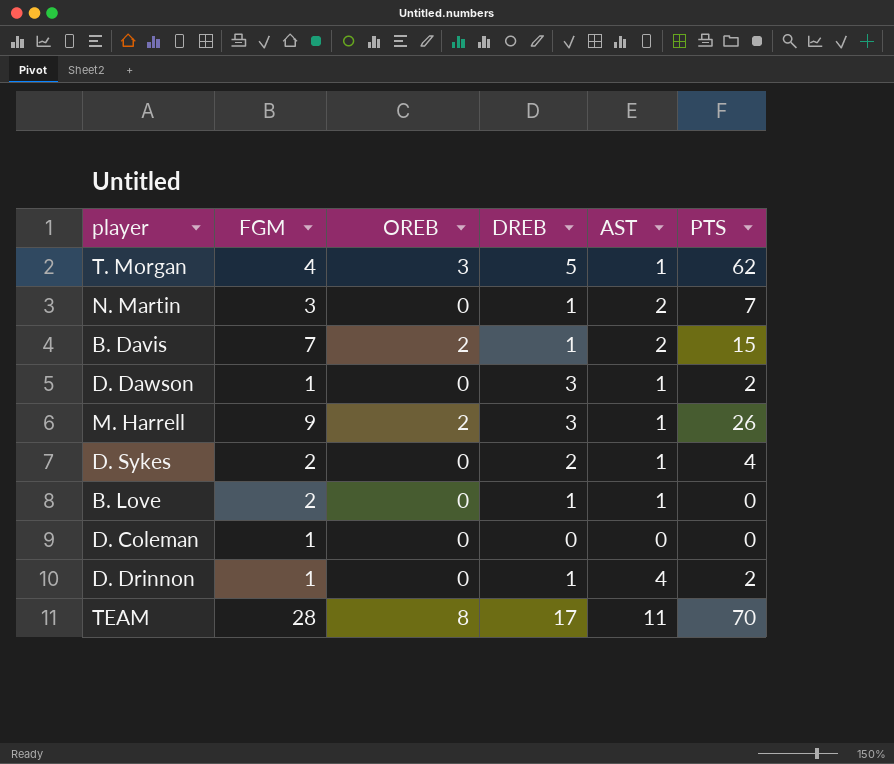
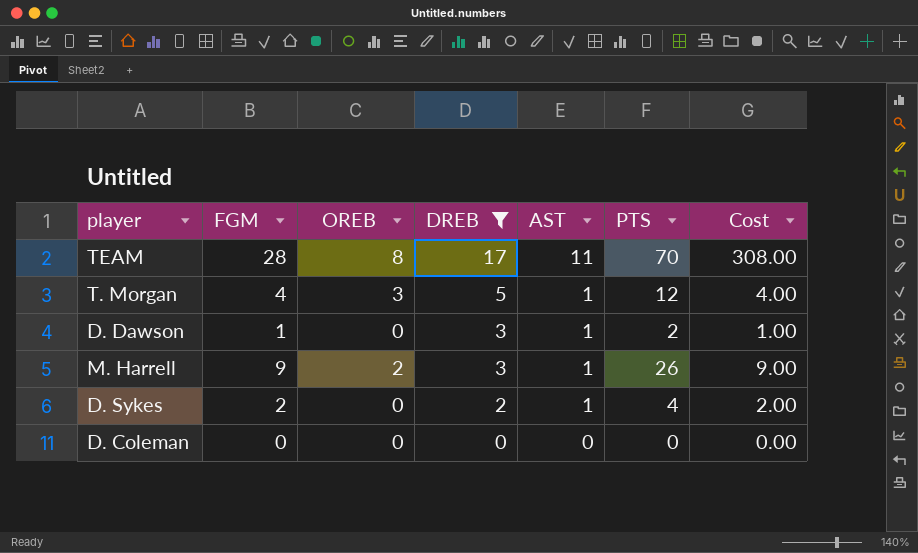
filter: none -> DREB != 1
row order: none -> DREB descending
column Cost | formula: none -> [FGM] * [AST]
T. Morgan | PTS: 62 -> 12
D. Coleman | FGM: 1 -> 0

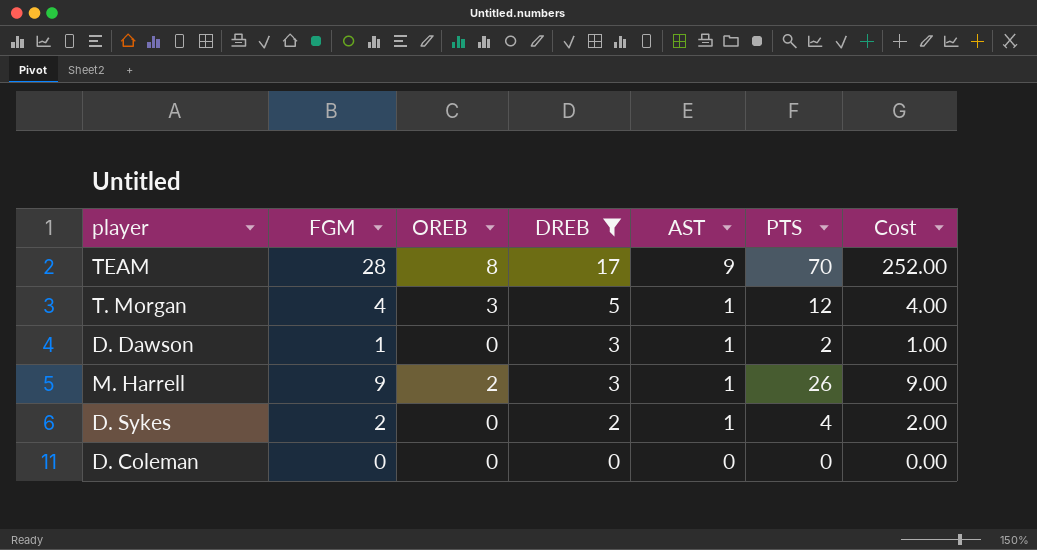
TEAM | AST: 11 -> 9
TEAM | Cost: 308.00 -> 252.00

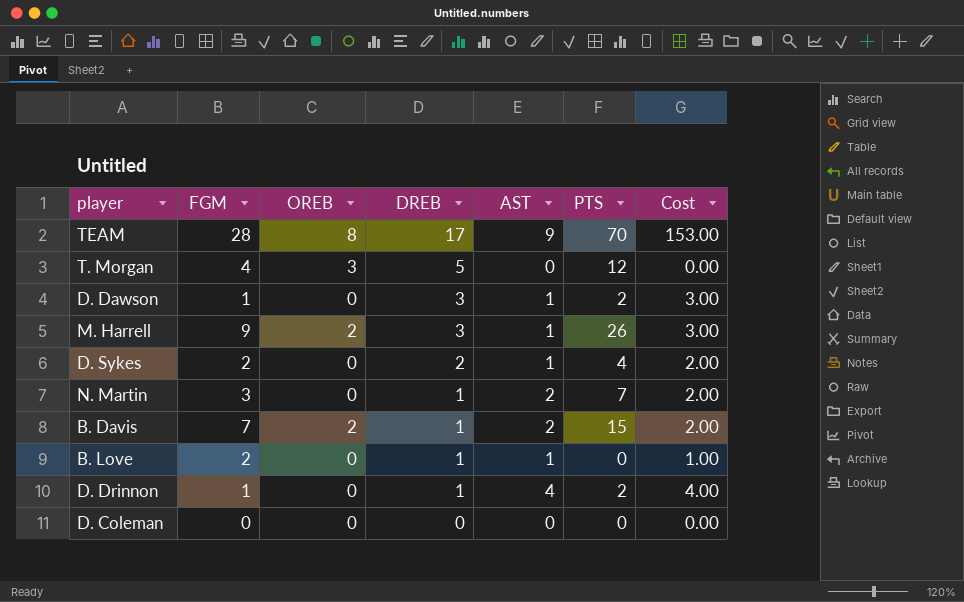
filter: DREB != 1 -> none
column Cost | formula: [FGM] * [AST] -> [DREB] * [AST]
T. Morgan | AST: 1 -> 0

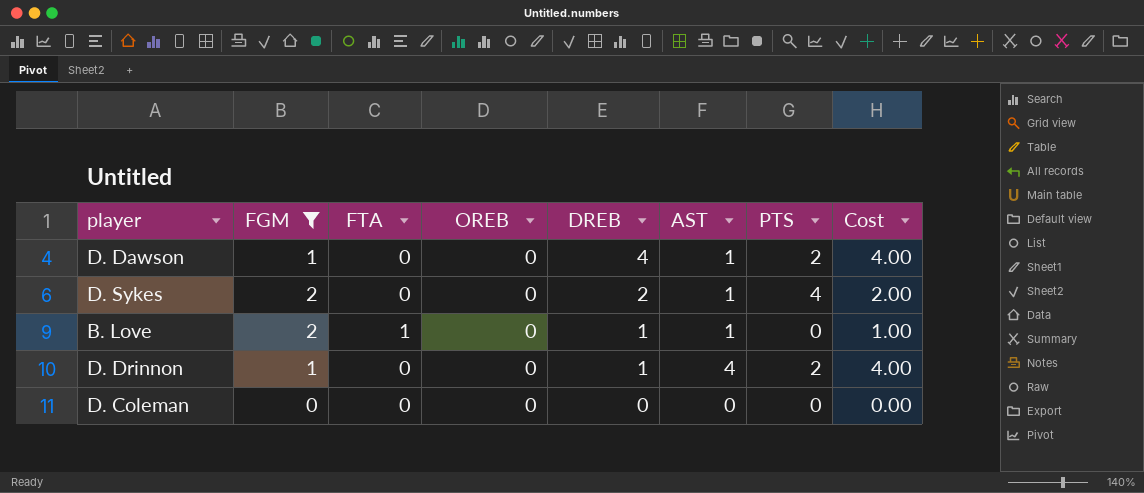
filter: none -> FGM <= 2
column FTA | position: none -> 3
D. Dawson | DREB: 3 -> 4
D. Dawson | Cost: 3.00 -> 4.00

